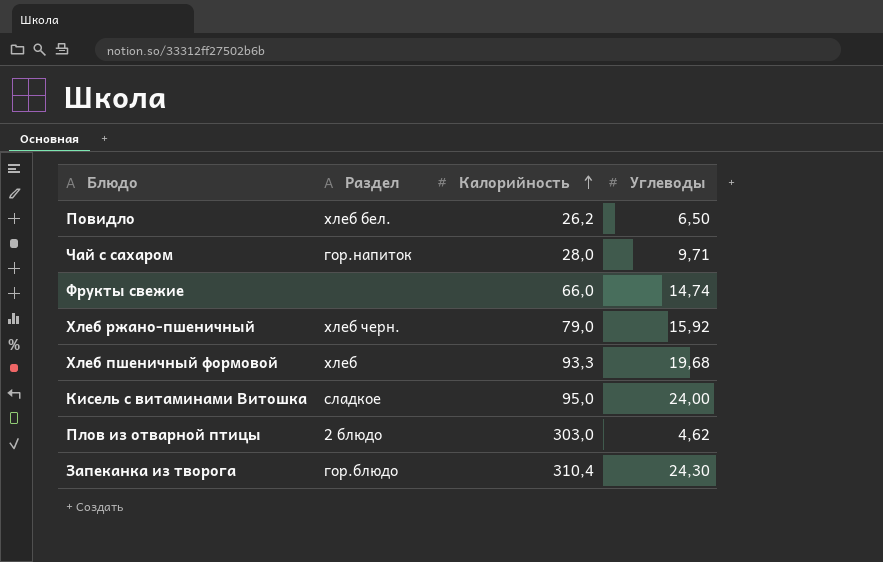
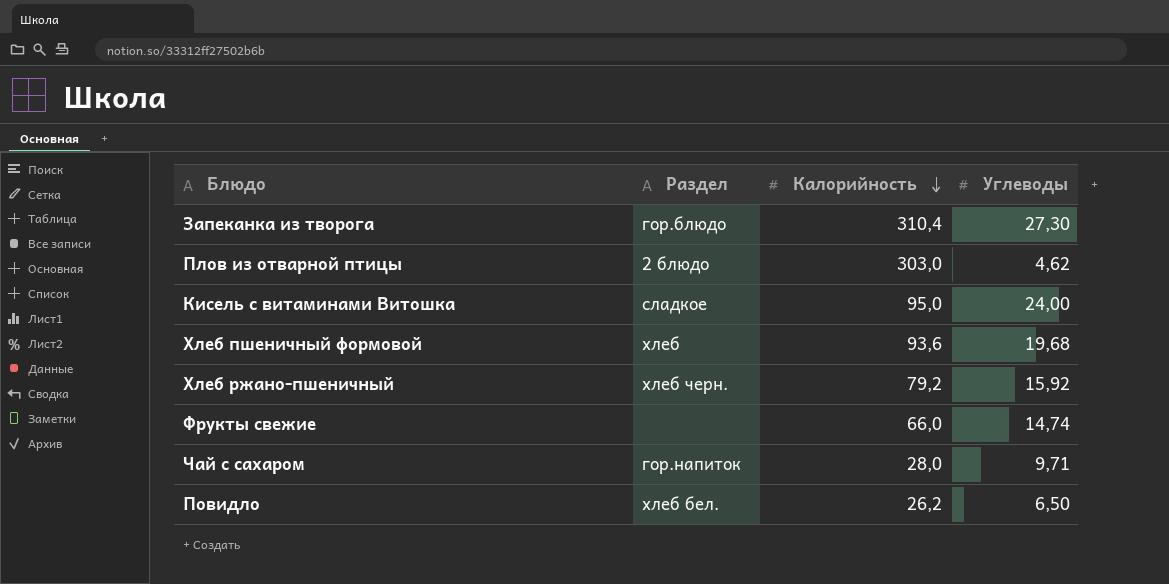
row order: Калорийность ascending -> Калорийность descending
Запеканка из творога | Углеводы: 24,30 -> 27,30
Хлеб пшеничный формовой | Калорийность: 93,3 -> 93,6
Хлеб ржано-пшеничный | Калорийность: 79,0 -> 79,2

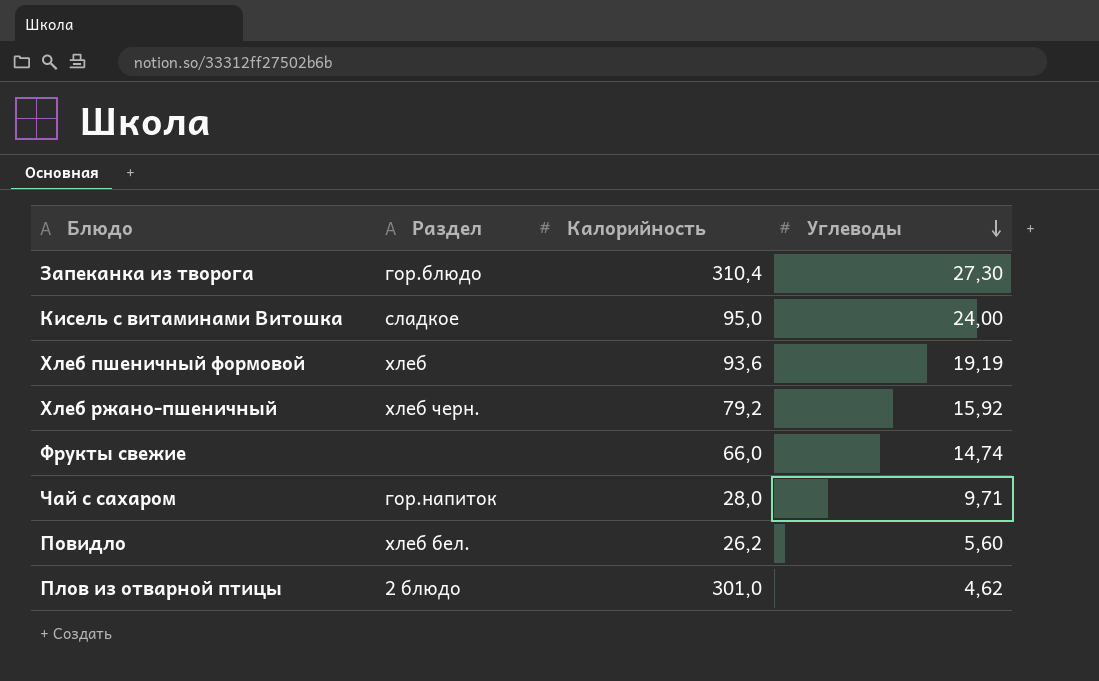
row order: Калорийность descending -> Углеводы descending
Хлеб пшеничный формовой | Углеводы: 19,68 -> 19,19
Повидло | Углеводы: 6,50 -> 5,60
Плов из отварной птицы | Калорийность: 303,0 -> 301,0

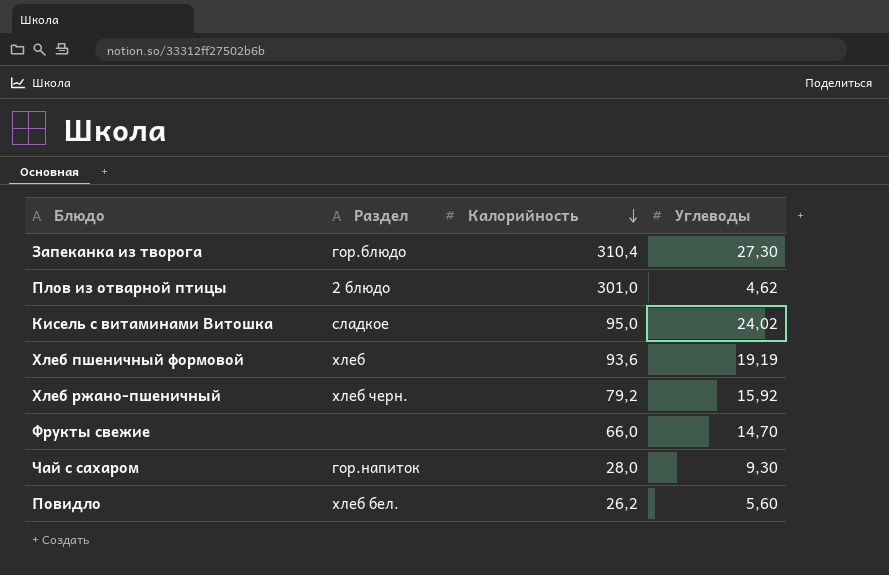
row order: Углеводы descending -> Калорийность descending
Кисель с витаминами Витошка | Углеводы: 24,00 -> 24,02
Фрукты свежие | Углеводы: 14,74 -> 14,70
Чай с сахаром | Углеводы: 9,71 -> 9,30

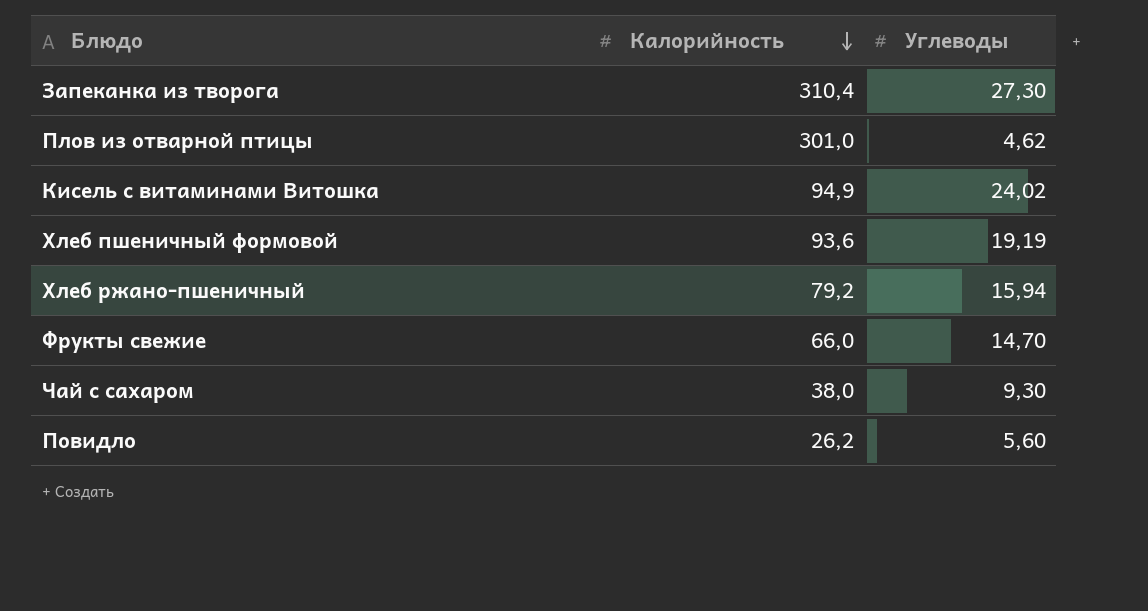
column Раздел | position: 2 -> none
Кисель с витаминами Витошка | Калорийность: 95,0 -> 94,9
Хлеб ржано-пшеничный | Углеводы: 15,92 -> 15,94
Чай с сахаром | Калорийность: 28,0 -> 38,0

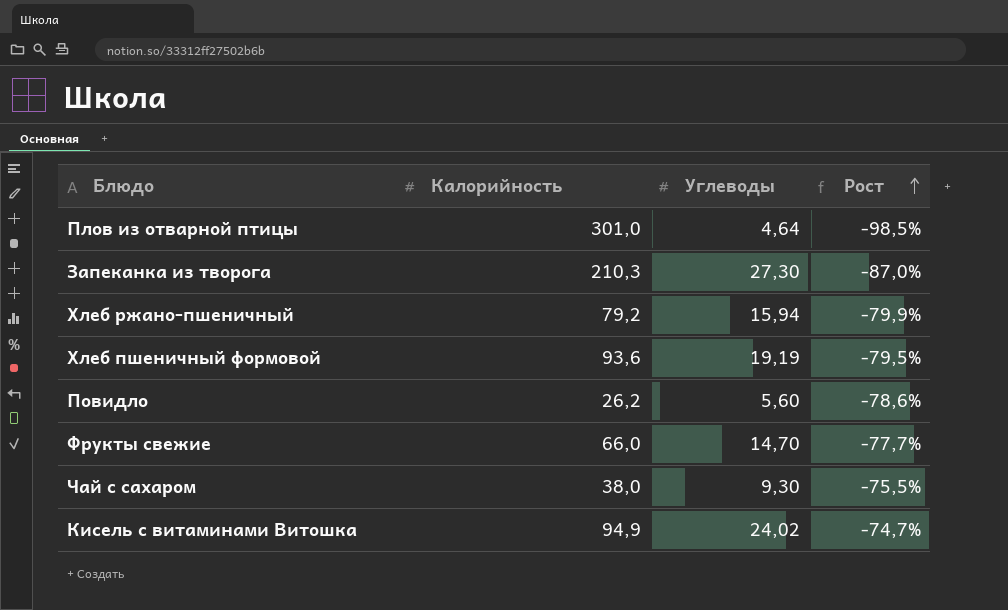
row order: Калорийность descending -> Рост ascending
column Рост | formula: none -> ([Углеводы] - [Калорийность]) / [Калорийность]
Плов из отварной птицы | Углеводы: 4,62 -> 4,64
Запеканка из творога | Калорийность: 310,4 -> 210,3

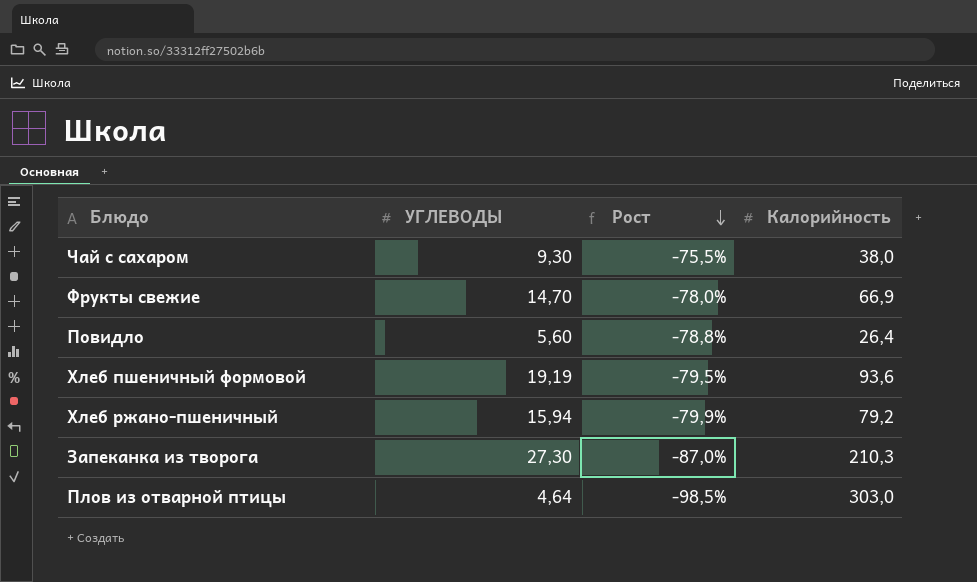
row order: Рост ascending -> Рост descending
column name: Углеводы -> УГЛЕВОДЫ
column Калорийность | position: 2 -> 4
row Кисель с витаминами Витошка: 94,9 | 24,02 | -74,7% -> none
Фрукты свежие | Рост: -77,7% -> -78,0%
Фрукты свежие | Калорийность: 66,0 -> 66,9
Повидло | Рост: -78,6% -> -78,8%
Повидло | Калорийность: 26,2 -> 26,4
Плов из отварной птицы | Калорийность: 301,0 -> 303,0

